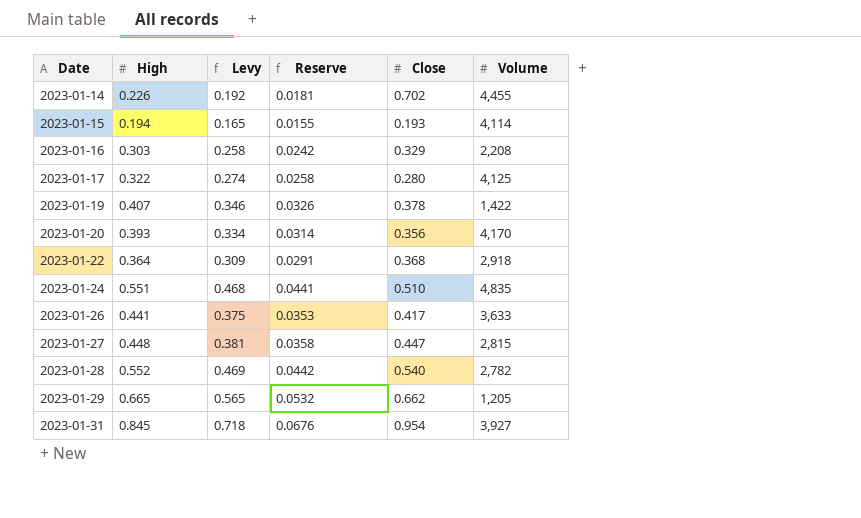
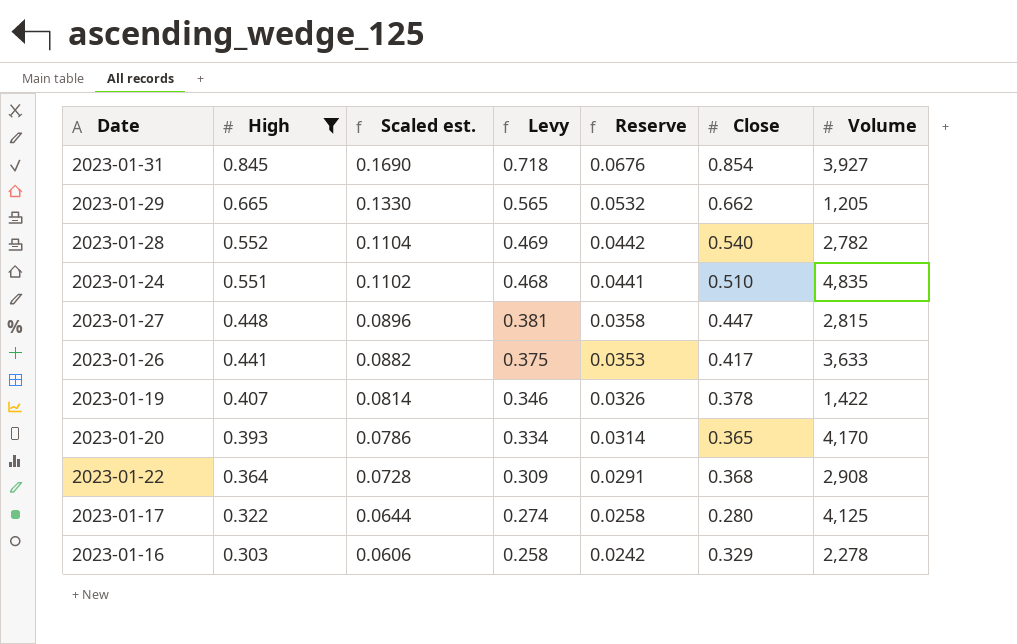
filter: none -> High >= 0.303
row order: Date ascending -> High descending
column Scaled est. | formula: none -> [High] * 0.2
2023-01-31 | Close: 0.954 -> 0.854
2023-01-20 | Close: 0.356 -> 0.365
2023-01-22 | Volume: 2,918 -> 2,908
2023-01-16 | Volume: 2,208 -> 2,278

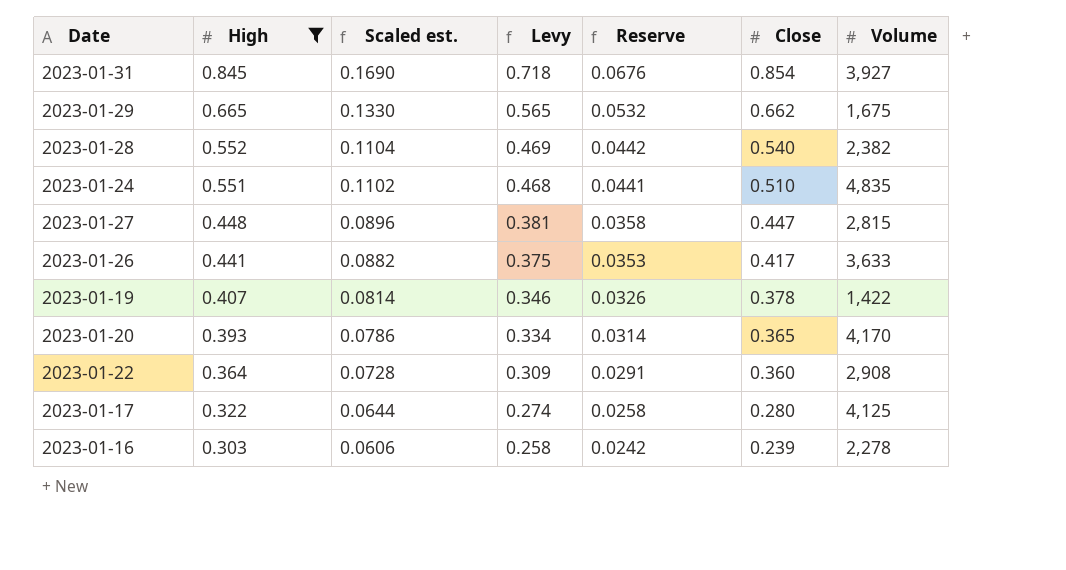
2023-01-29 | Volume: 1,205 -> 1,675
2023-01-28 | Volume: 2,782 -> 2,382
2023-01-22 | Close: 0.368 -> 0.360
2023-01-16 | Close: 0.329 -> 0.239

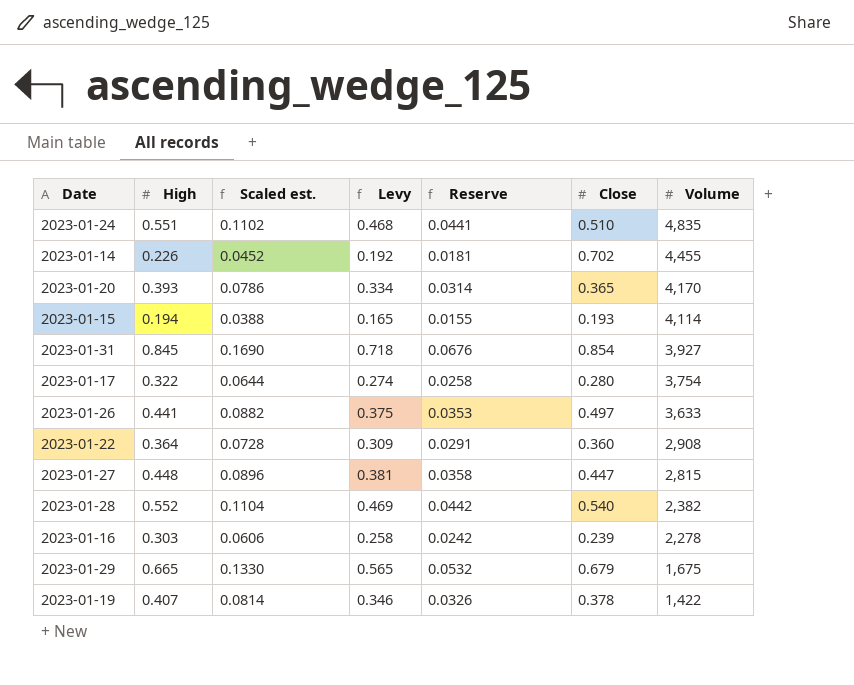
filter: High >= 0.303 -> none
row order: High descending -> Volume descending
2023-01-17 | Volume: 4,125 -> 3,754
2023-01-26 | Close: 0.417 -> 0.497
2023-01-29 | Close: 0.662 -> 0.679

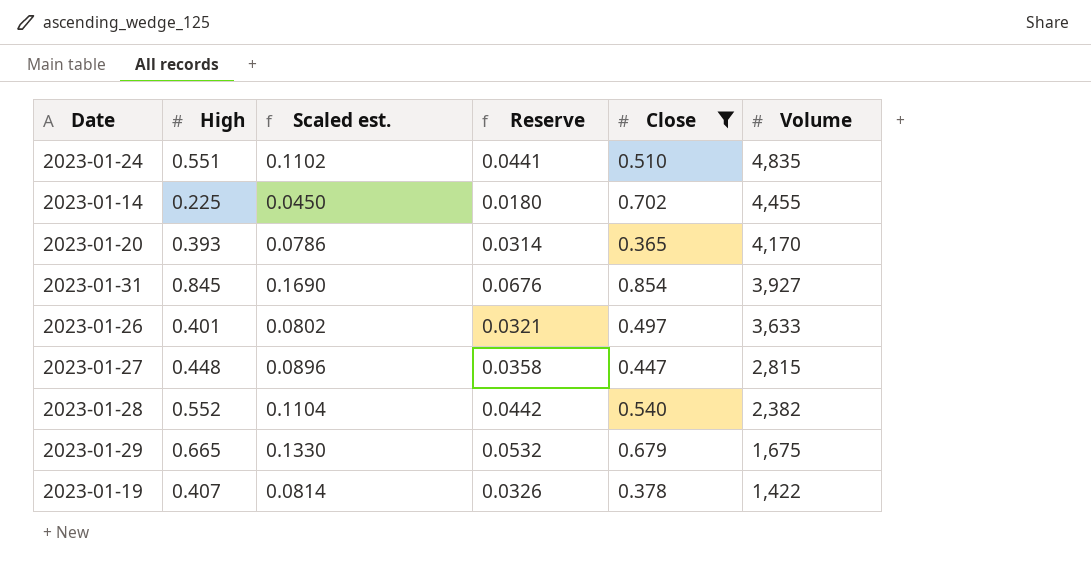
filter: none -> Close >= 0.365
column Levy | formula: [High] * 0.85 -> none
2023-01-14 | High: 0.226 -> 0.225
2023-01-14 | Scaled est.: 0.0452 -> 0.0450
2023-01-14 | Reserve: 0.0181 -> 0.0180
2023-01-26 | High: 0.441 -> 0.401
2023-01-26 | Scaled est.: 0.0882 -> 0.0802
2023-01-26 | Reserve: 0.0353 -> 0.0321

